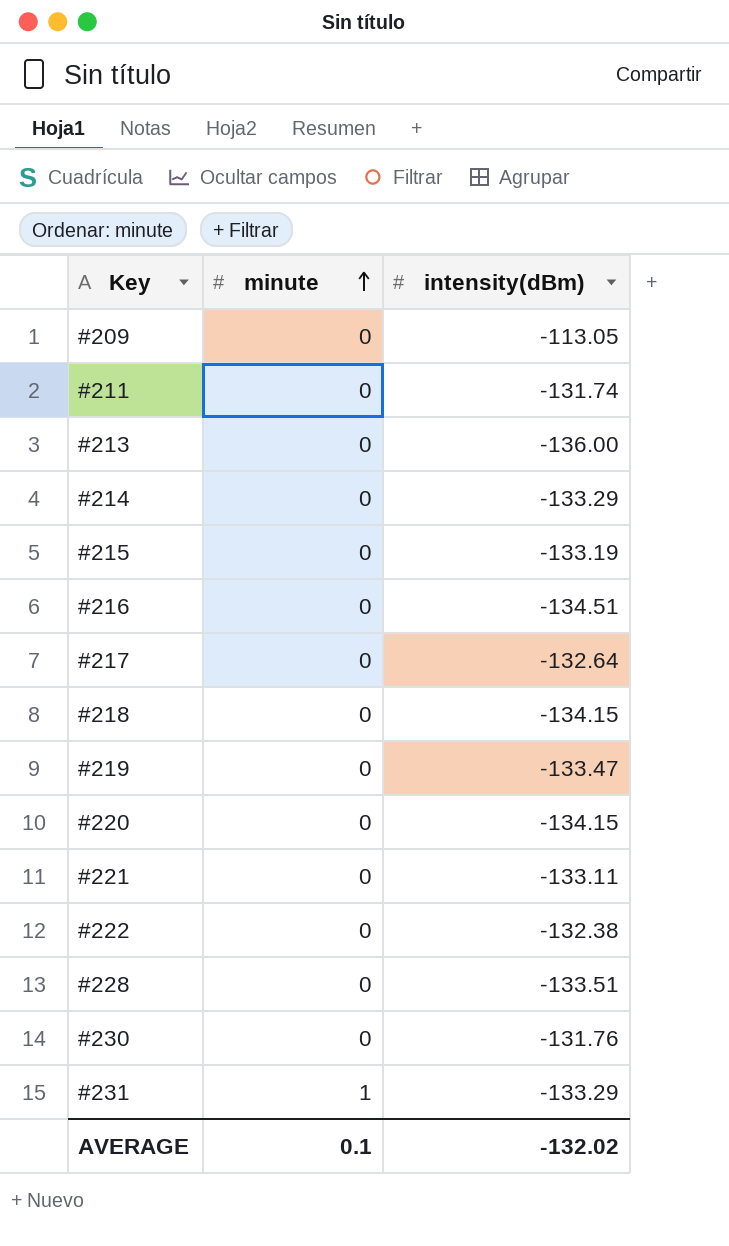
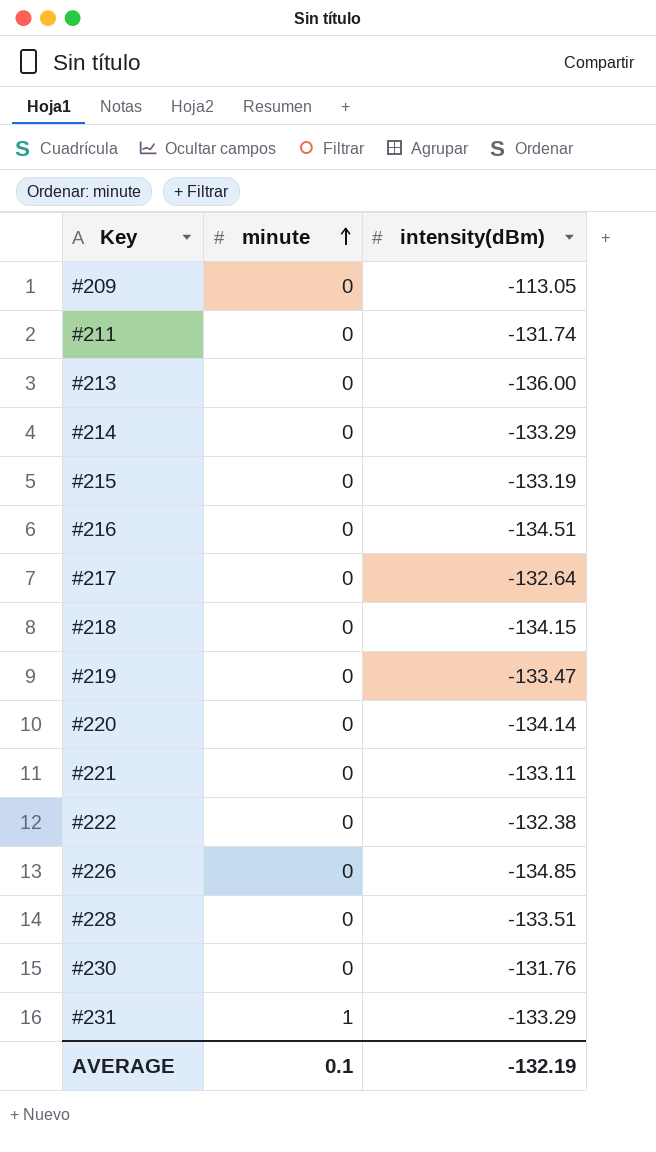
#220 | intensity(dBm): -134.15 -> -134.14
row #226: none -> 0 | -134.85
AVERAGE | intensity(dBm): -132.02 -> -132.19

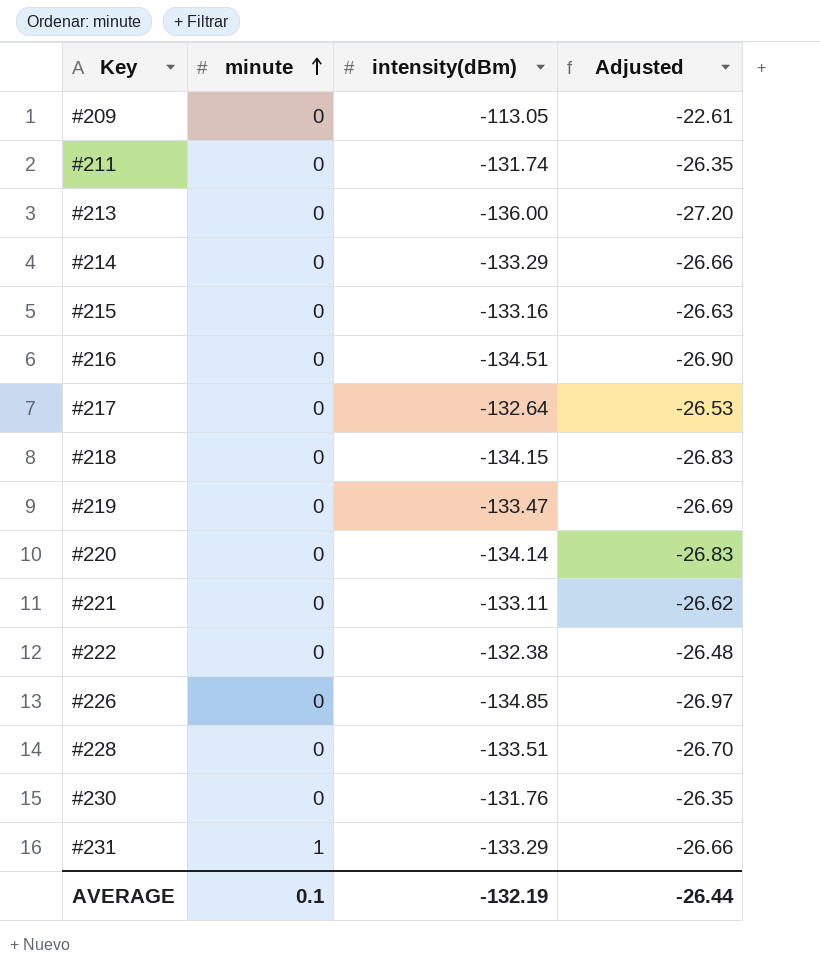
column Adjusted | formula: none -> [intensity(dBm)] * 0.2
#215 | intensity(dBm): -133.19 -> -133.16

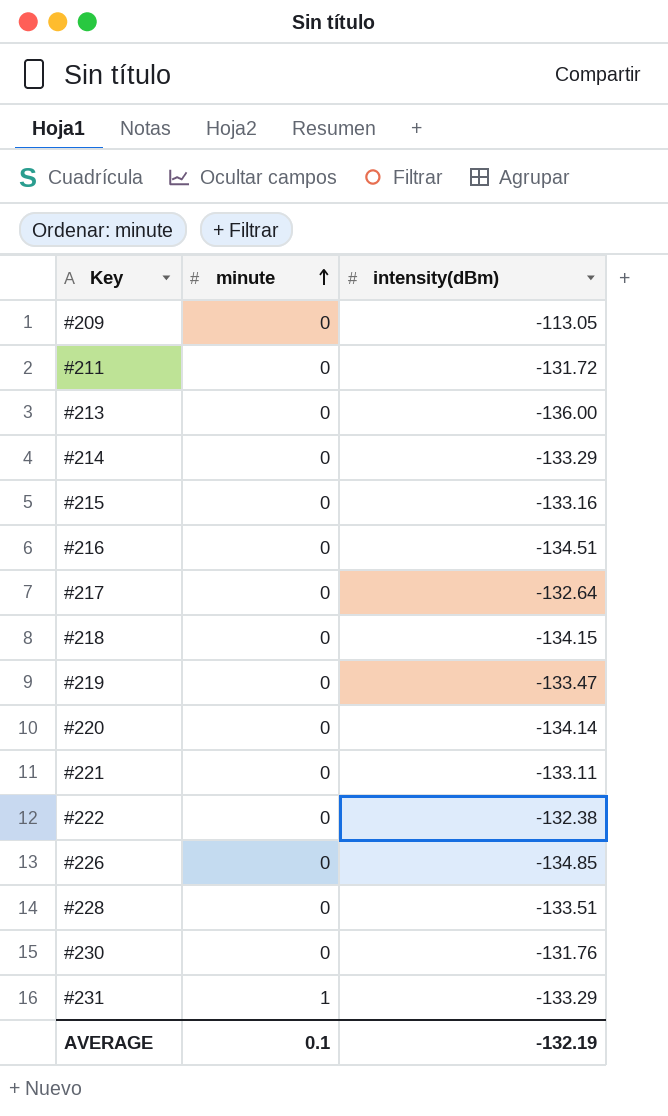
column Adjusted | formula: [intensity(dBm)] * 0.2 -> none
#211 | intensity(dBm): -131.74 -> -131.72

